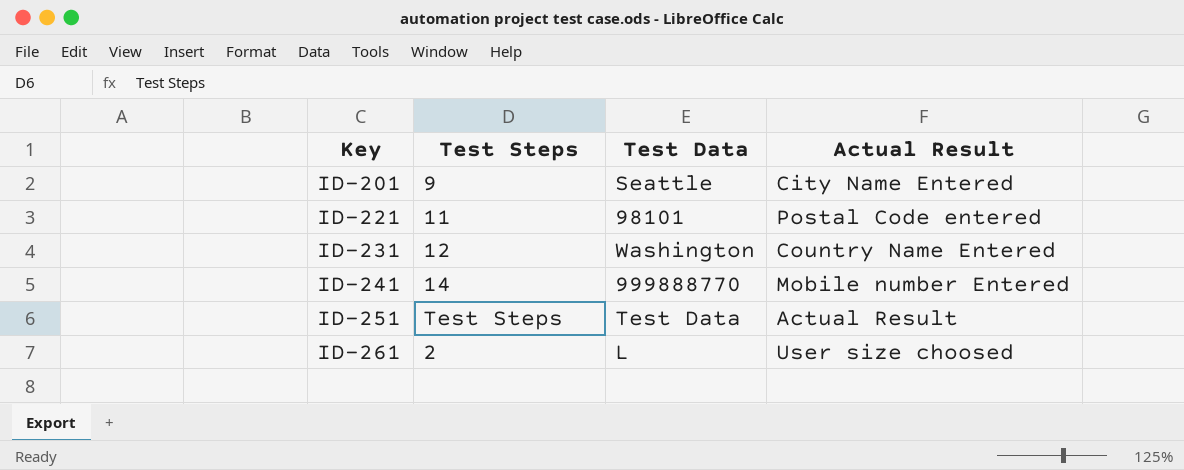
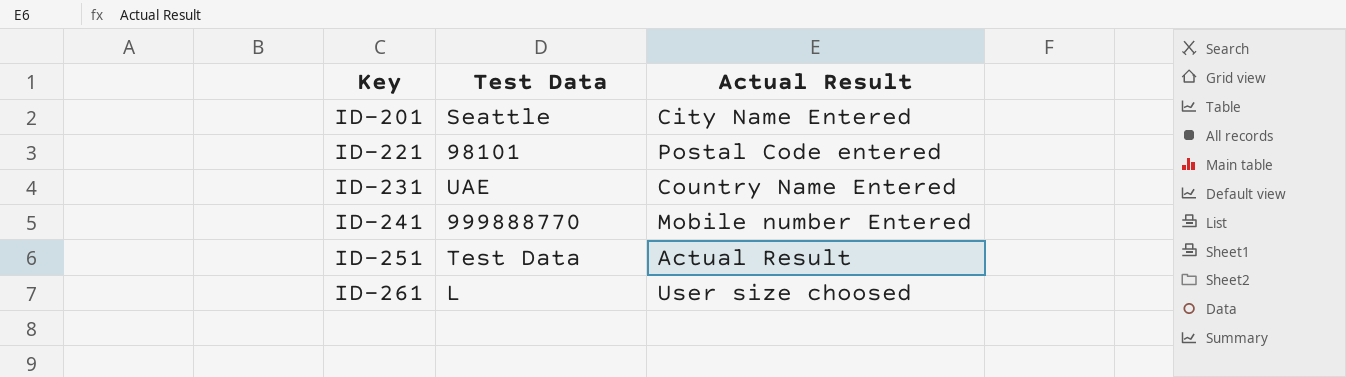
column Test Steps | position: 2 -> none
ID-231 | Test Data: Washington -> UAE

